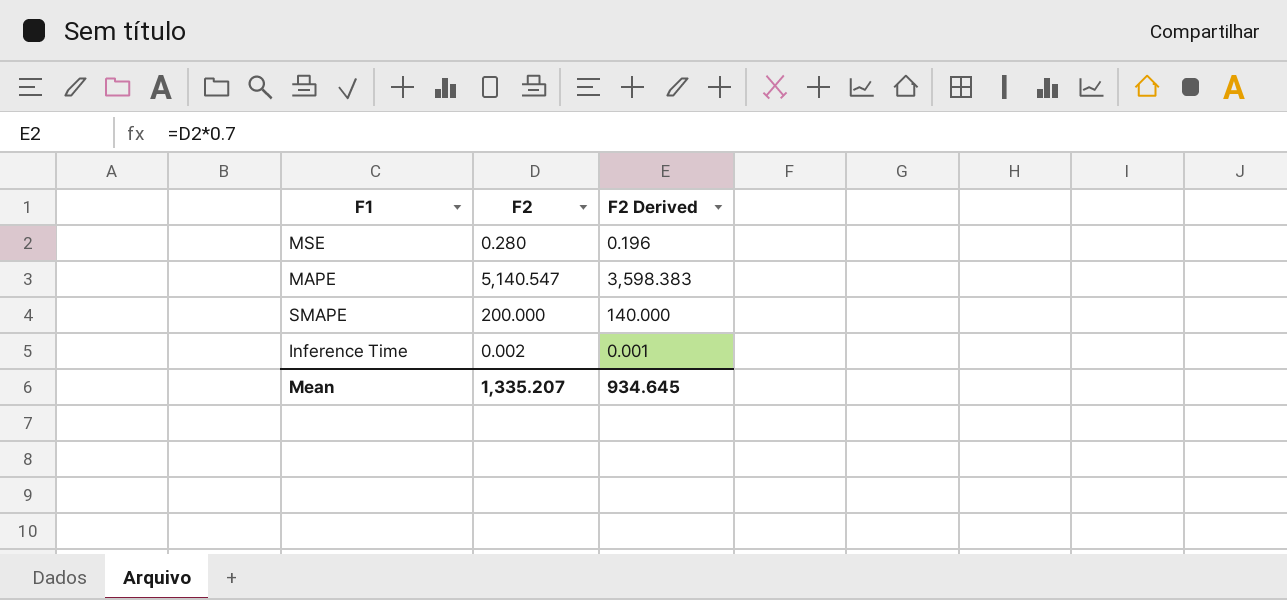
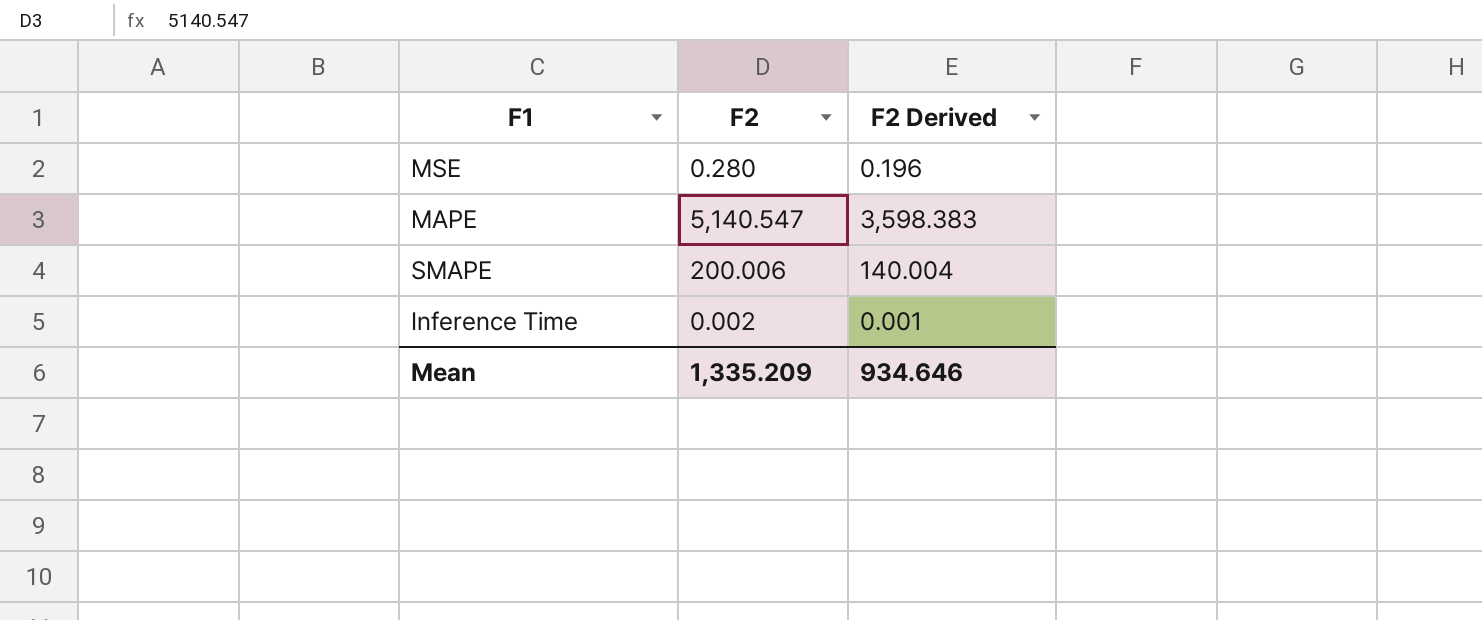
SMAPE | F2: 200.000 -> 200.006
SMAPE | F2 Derived: 140.000 -> 140.004
Mean | F2: 1,335.207 -> 1,335.209
Mean | F2 Derived: 934.645 -> 934.646

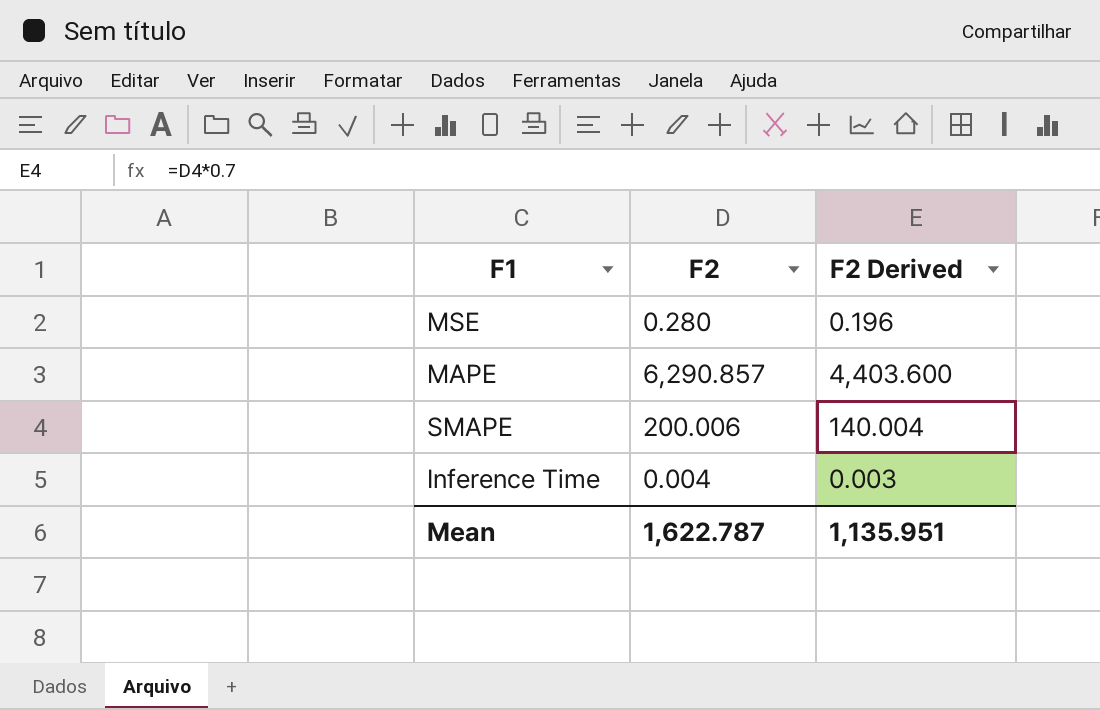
MAPE | F2: 5,140.547 -> 6,290.857
MAPE | F2 Derived: 3,598.383 -> 4,403.600
Inference Time | F2: 0.002 -> 0.004
Inference Time | F2 Derived: 0.001 -> 0.003
Mean | F2: 1,335.209 -> 1,622.787
Mean | F2 Derived: 934.646 -> 1,135.951

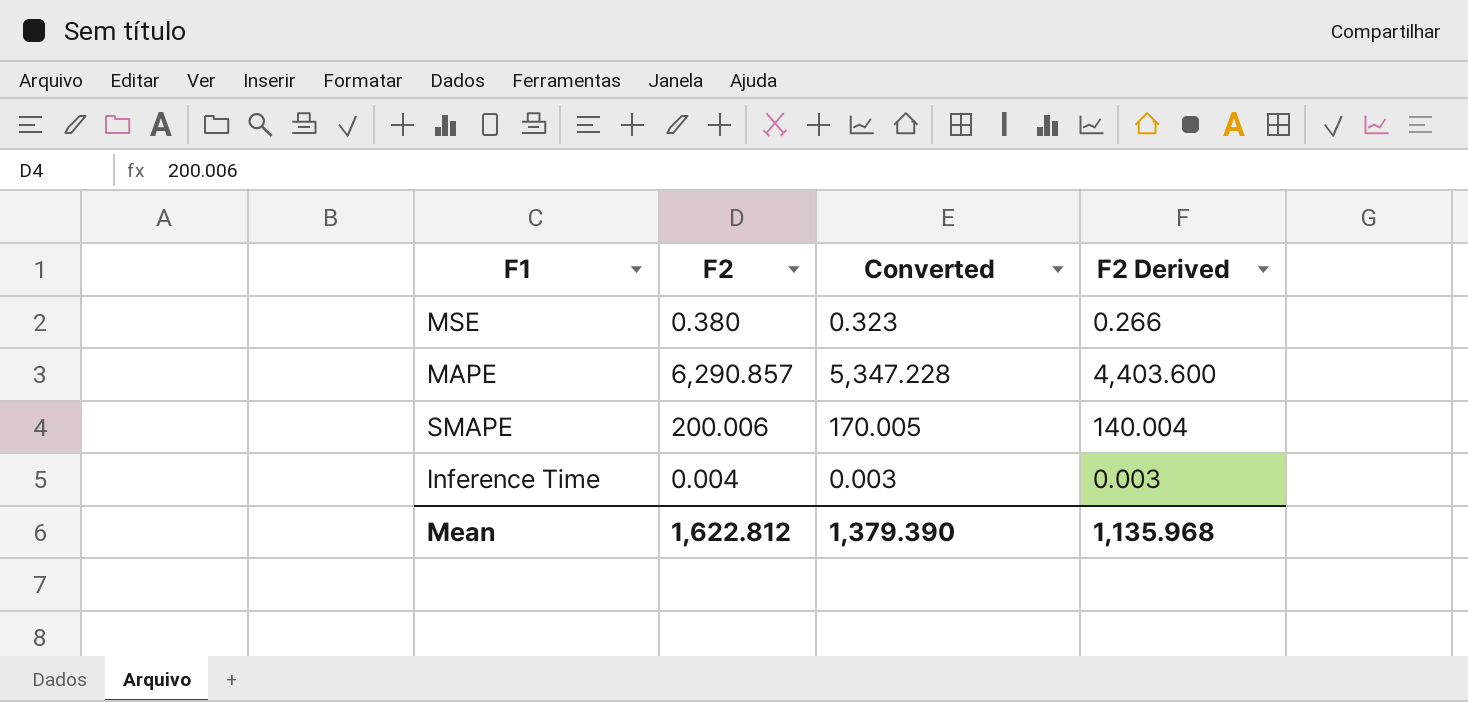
column Converted | formula: none -> [F2] * 0.85
MSE | F2: 0.280 -> 0.380
MSE | F2 Derived: 0.196 -> 0.266
Mean | F2: 1,622.787 -> 1,622.812
Mean | F2 Derived: 1,135.951 -> 1,135.968

